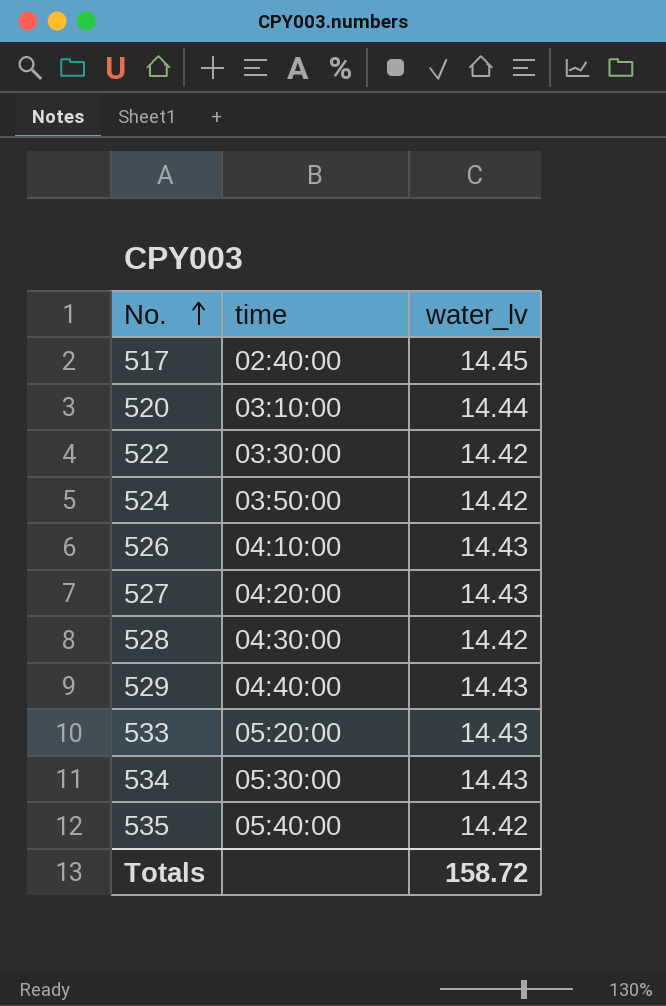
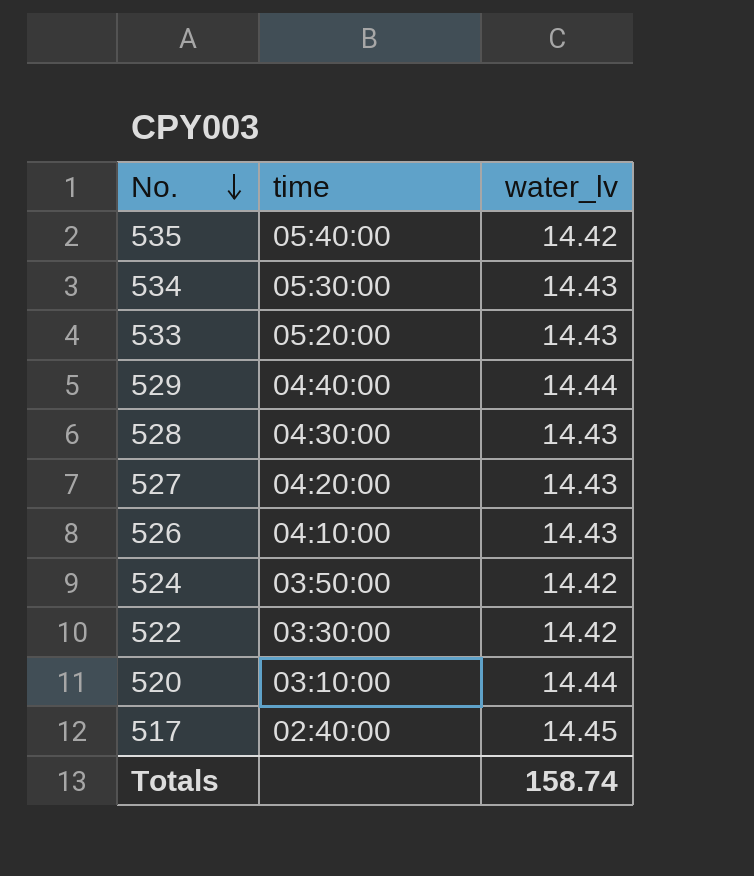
row order: No. ascending -> No. descending
529 | water_lv: 14.43 -> 14.44
528 | water_lv: 14.42 -> 14.43
Totals | water_lv: 158.72 -> 158.74

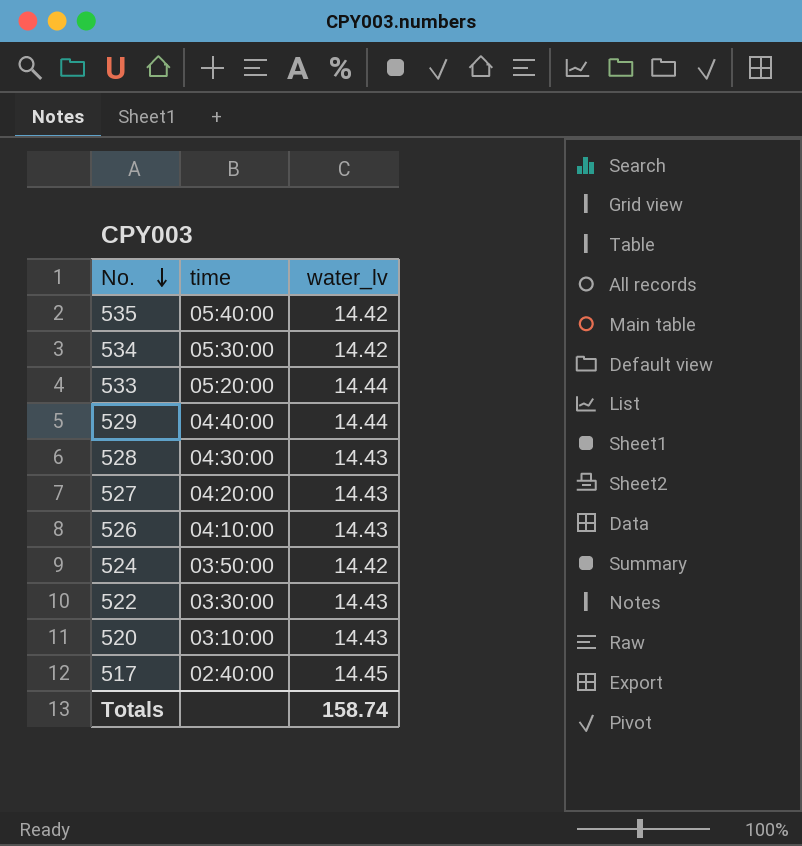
534 | water_lv: 14.43 -> 14.42
533 | water_lv: 14.43 -> 14.44
522 | water_lv: 14.42 -> 14.43
520 | water_lv: 14.44 -> 14.43

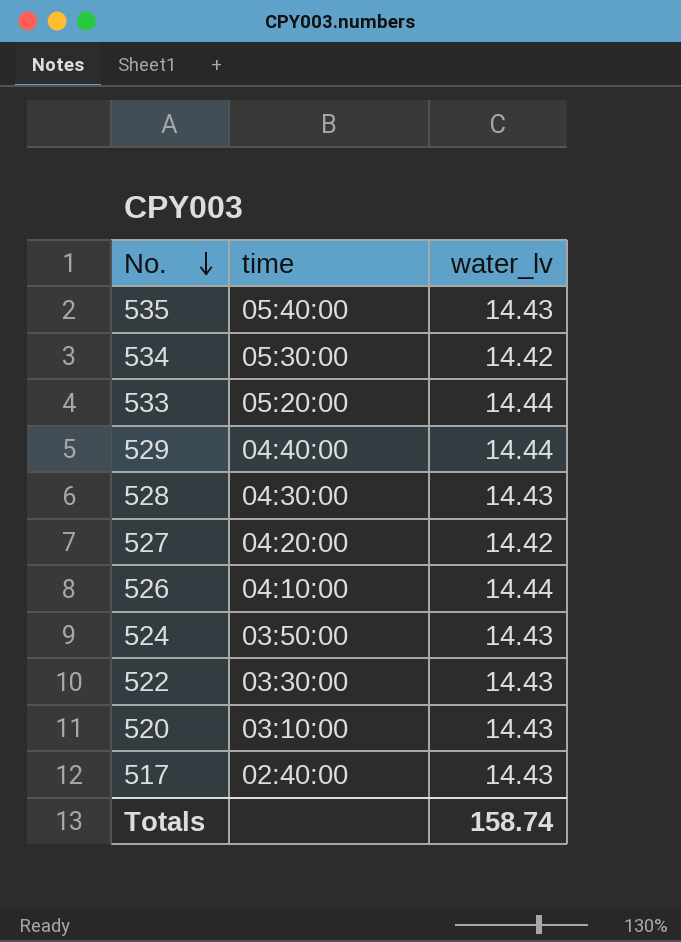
535 | water_lv: 14.42 -> 14.43
527 | water_lv: 14.43 -> 14.42
526 | water_lv: 14.43 -> 14.44
524 | water_lv: 14.42 -> 14.43
517 | water_lv: 14.45 -> 14.43

